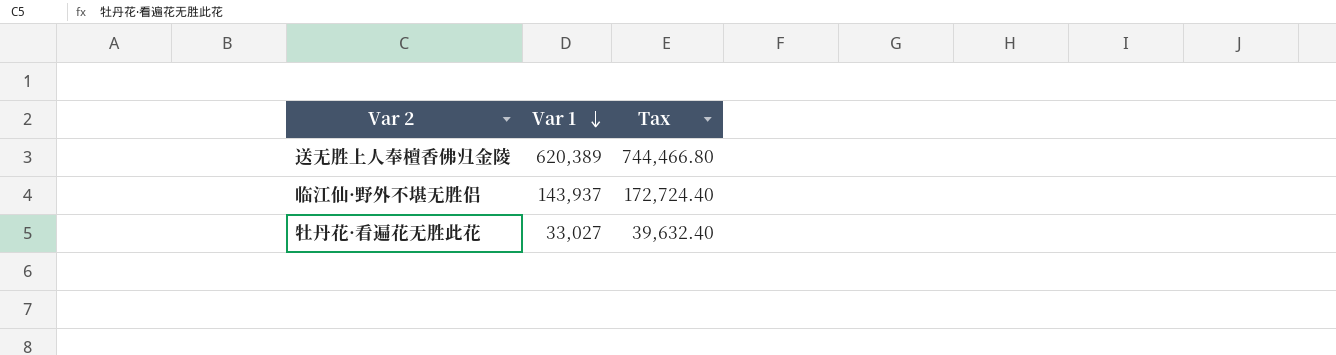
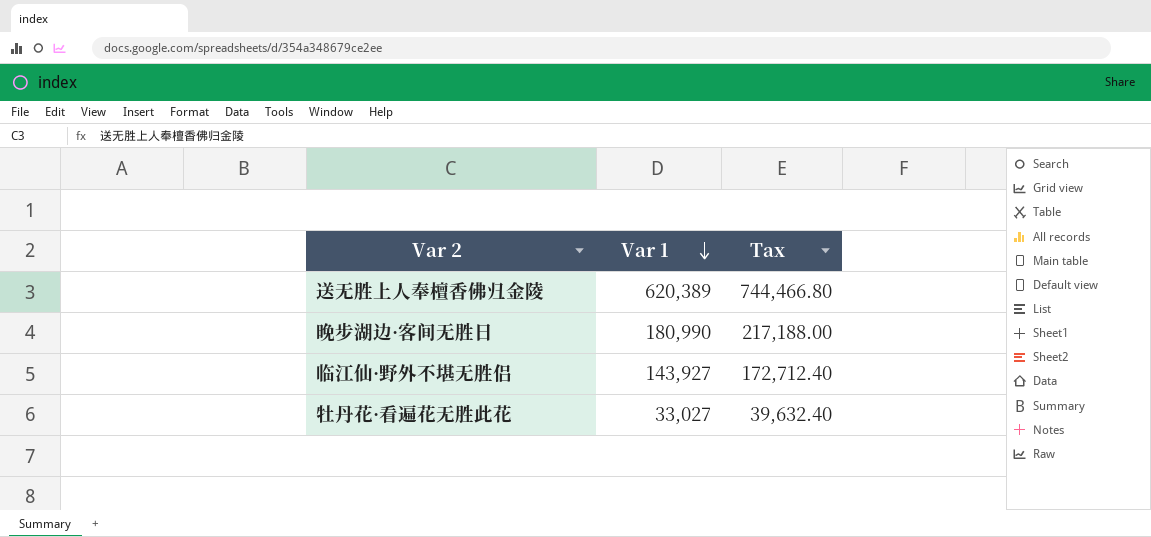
row 晚步湖边·客间无胜日: none -> 180,990 | 217,188.00
临江仙·野外不堪无胜侣 | Var 1: 143,937 -> 143,927
临江仙·野外不堪无胜侣 | Tax: 172,724.40 -> 172,712.40

